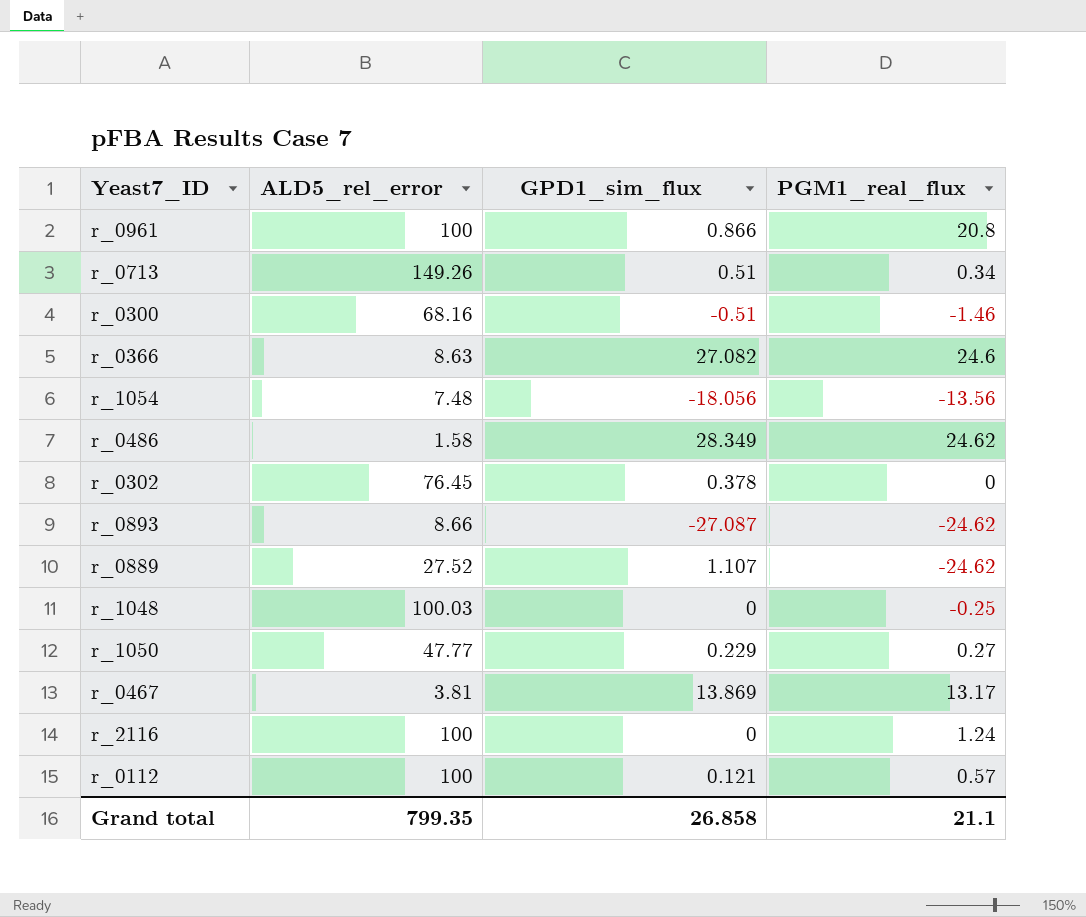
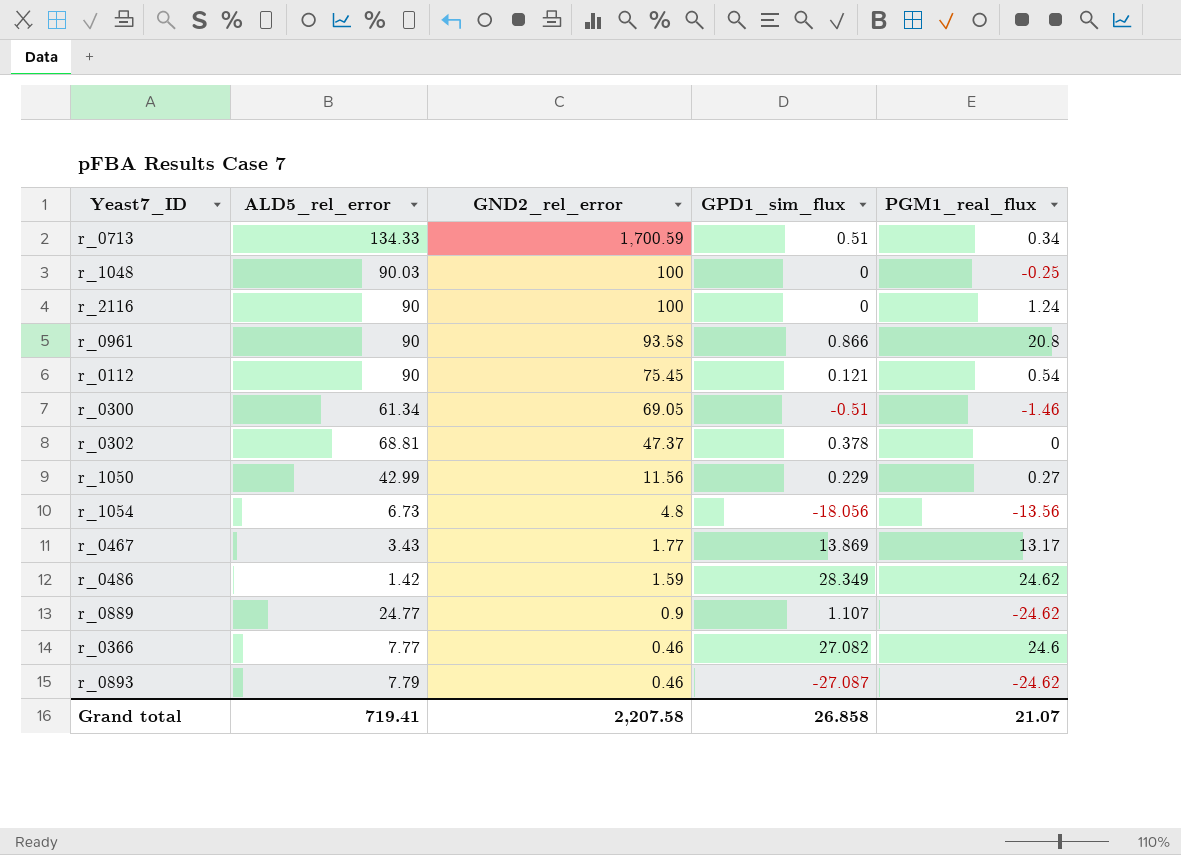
row order: none -> GND2_rel_error descending
column GND2_rel_error | position: none -> 3
r_0713 | ALD5_rel_error: 149.26 -> 134.33
r_1048 | ALD5_rel_error: 100.03 -> 90.03
r_2116 | ALD5_rel_error: 100 -> 90
r_0961 | ALD5_rel_error: 100 -> 90
r_0112 | ALD5_rel_error: 100 -> 90
r_0112 | PGM1_real_flux: 0.57 -> 0.54
r_0300 | ALD5_rel_error: 68.16 -> 61.34
r_0302 | ALD5_rel_error: 76.45 -> 68.81
r_1050 | ALD5_rel_error: 47.77 -> 42.99
r_1054 | ALD5_rel_error: 7.48 -> 6.73
r_0467 | ALD5_rel_error: 3.81 -> 3.43
r_0486 | ALD5_rel_error: 1.58 -> 1.42
r_0889 | ALD5_rel_error: 27.52 -> 24.77
r_0366 | ALD5_rel_error: 8.63 -> 7.77
r_0893 | ALD5_rel_error: 8.66 -> 7.79
Grand total | ALD5_rel_error: 799.35 -> 719.41
Grand total | PGM1_real_flux: 21.1 -> 21.07

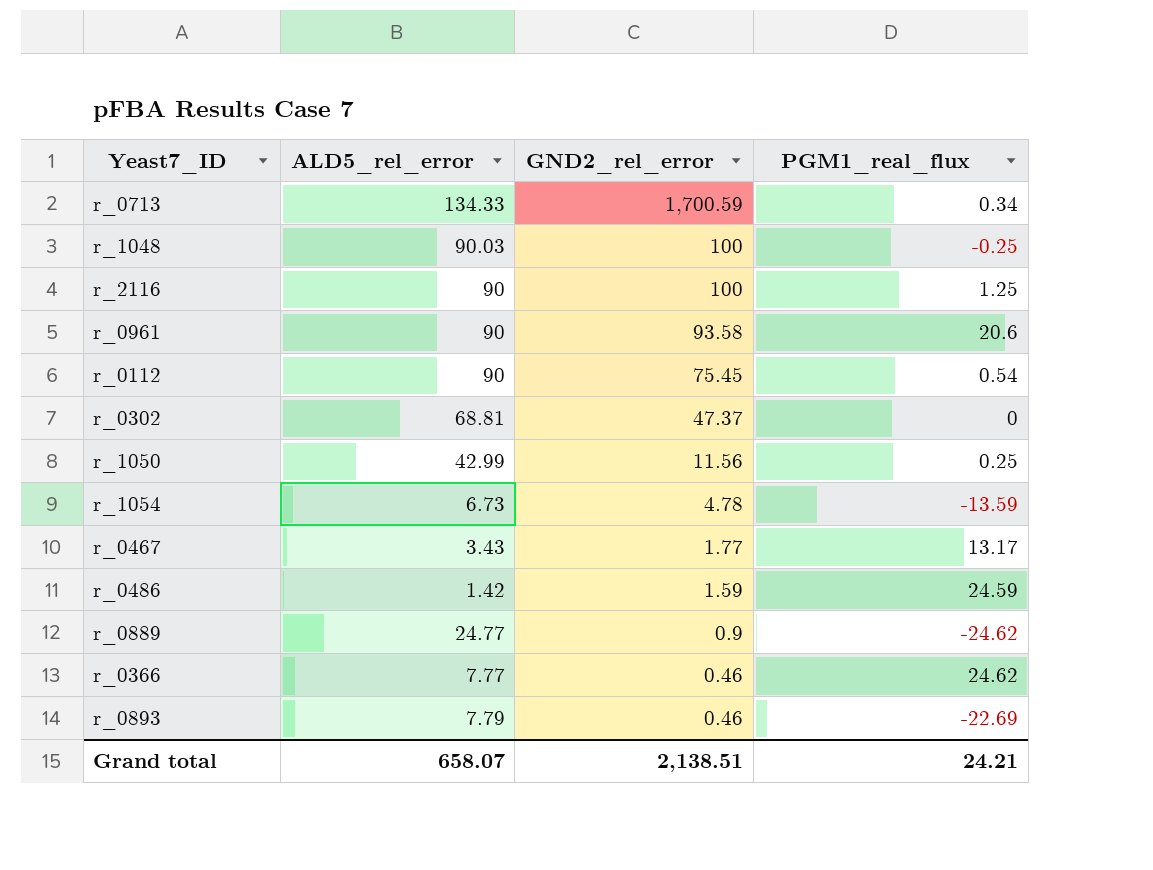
column GPD1_sim_flux | position: 4 -> none
row r_0300: 61.34 | 69.05 | -0.51 | -1.46 -> none
r_2116 | PGM1_real_flux: 1.24 -> 1.25
r_0961 | PGM1_real_flux: 20.8 -> 20.6
r_1050 | PGM1_real_flux: 0.27 -> 0.25
r_1054 | GND2_rel_error: 4.8 -> 4.78
r_1054 | PGM1_real_flux: -13.56 -> -13.59
r_0486 | PGM1_real_flux: 24.62 -> 24.59
r_0366 | PGM1_real_flux: 24.6 -> 24.62
r_0893 | PGM1_real_flux: -24.62 -> -22.69
Grand total | ALD5_rel_error: 719.41 -> 658.07
Grand total | GND2_rel_error: 2,207.58 -> 2,138.51
Grand total | PGM1_real_flux: 21.07 -> 24.21

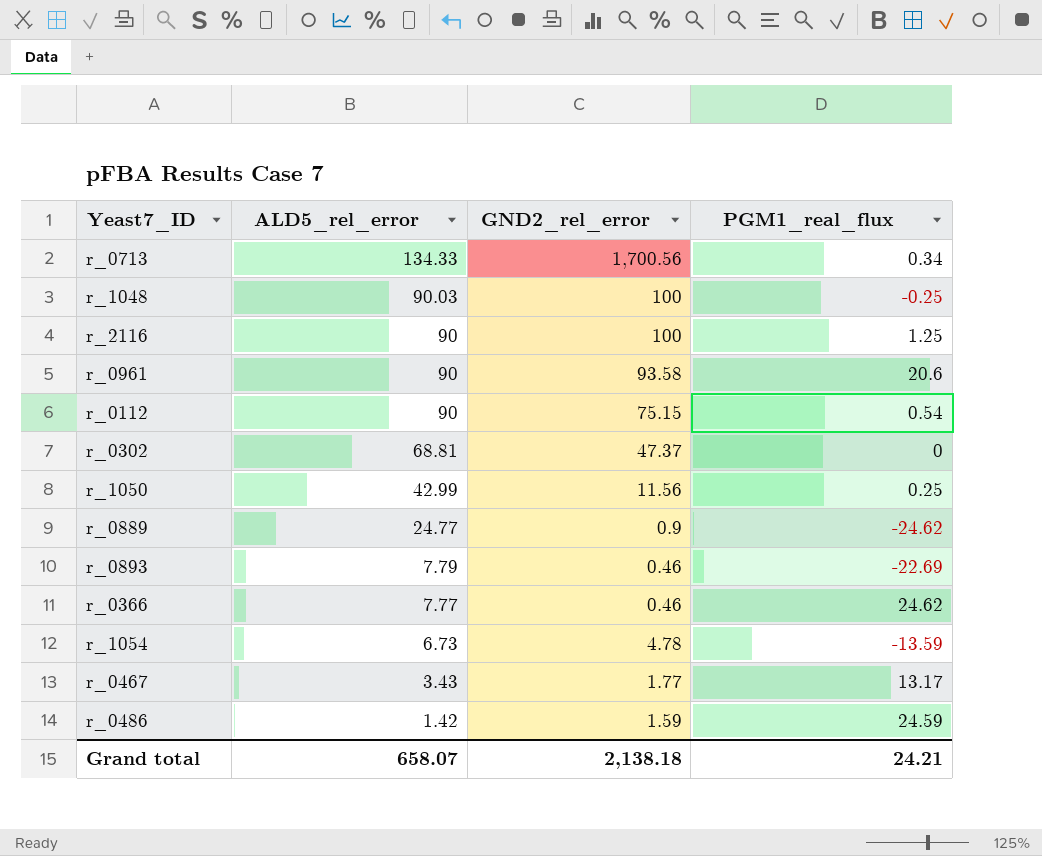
row order: GND2_rel_error descending -> ALD5_rel_error descending
r_0713 | GND2_rel_error: 1,700.59 -> 1,700.56
r_0112 | GND2_rel_error: 75.45 -> 75.15
Grand total | GND2_rel_error: 2,138.51 -> 2,138.18

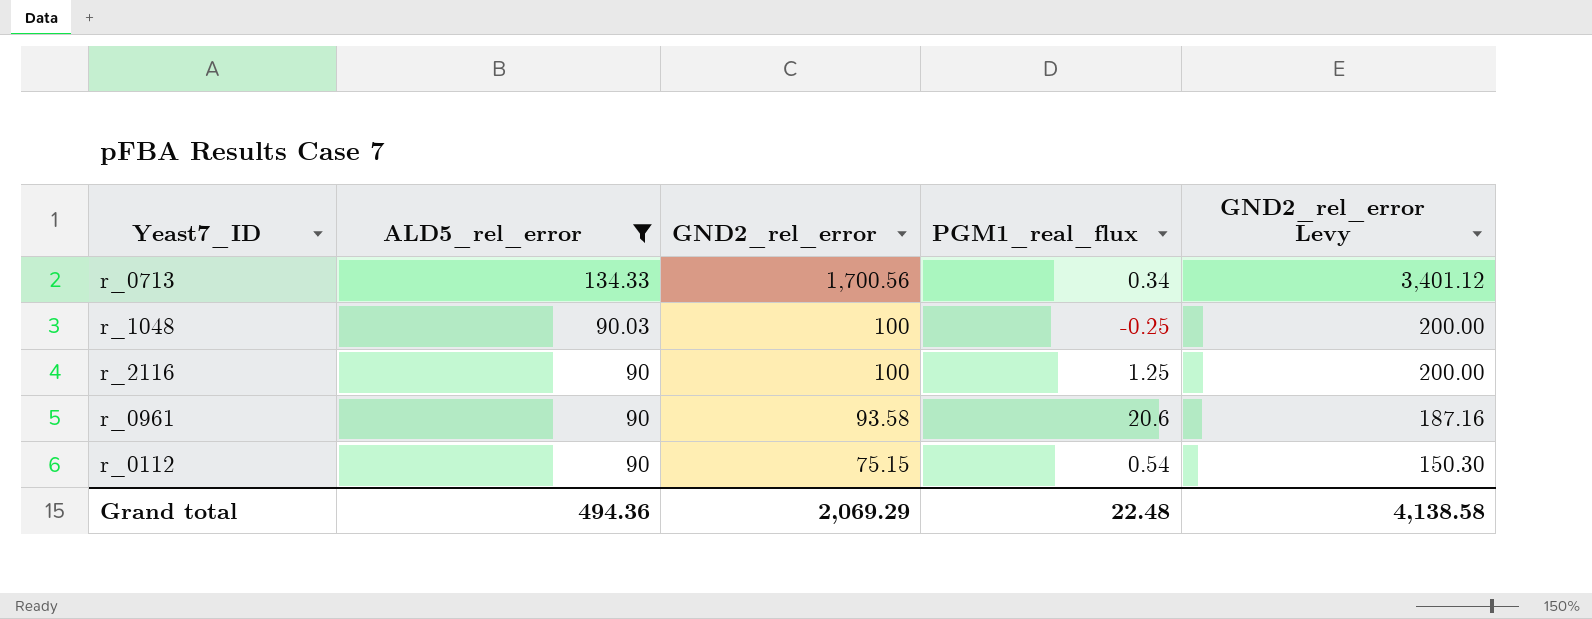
filter: none -> ALD5_rel_error >= 90
column GND2_rel_error Levy | formula: none -> [GND2_rel_error] * 2
Grand total | ALD5_rel_error: 658.07 -> 494.36
Grand total | GND2_rel_error: 2,138.18 -> 2,069.29
Grand total | PGM1_real_flux: 24.21 -> 22.48

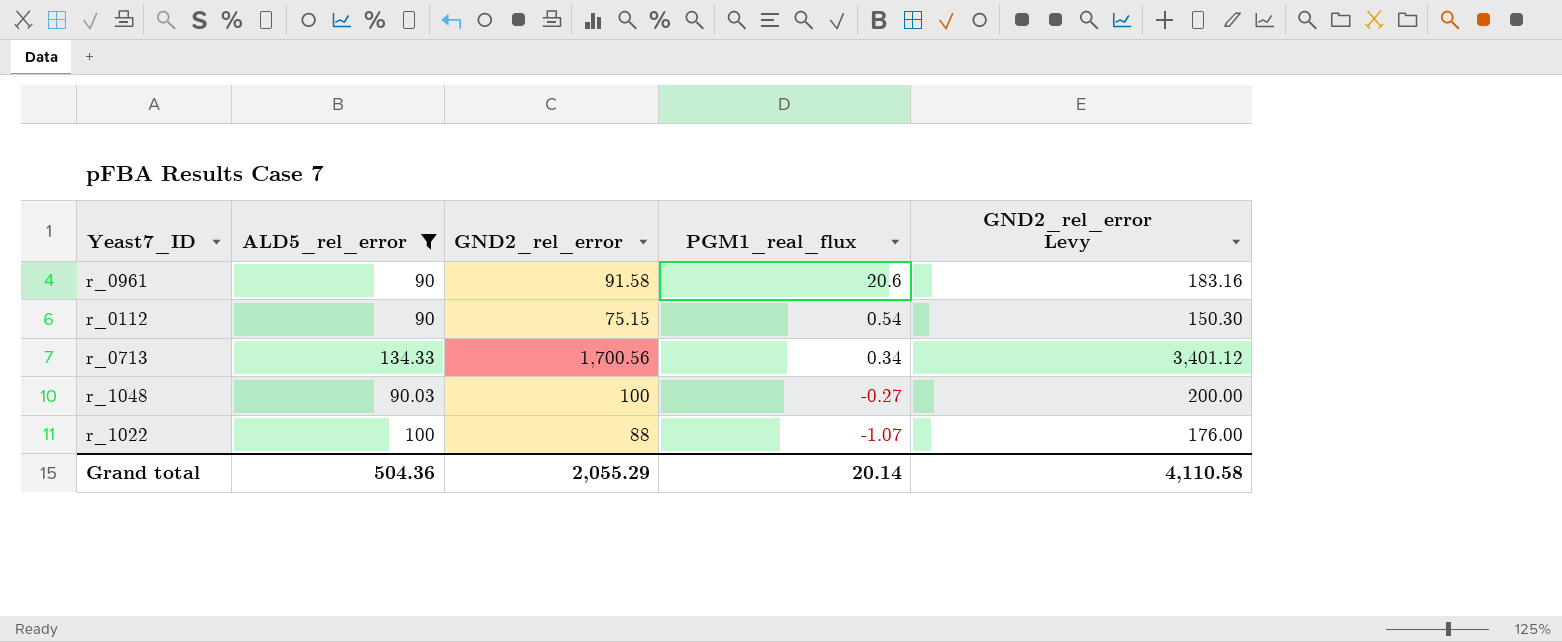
row order: ALD5_rel_error descending -> PGM1_real_flux descending
row r_2116: 90 | 100 | 1.25 | 200.00 -> none
r_0961 | GND2_rel_error: 93.58 -> 91.58
r_0961 | GND2_rel_error Levy: 187.16 -> 183.16
r_1048 | PGM1_real_flux: -0.25 -> -0.27
row r_1022: none -> 100 | 88 | -1.07 | 176.00
Grand total | ALD5_rel_error: 494.36 -> 504.36
Grand total | GND2_rel_error: 2,069.29 -> 2,055.29
Grand total | PGM1_real_flux: 22.48 -> 20.14
Grand total | GND2_rel_error Levy: 4,138.58 -> 4,110.58

